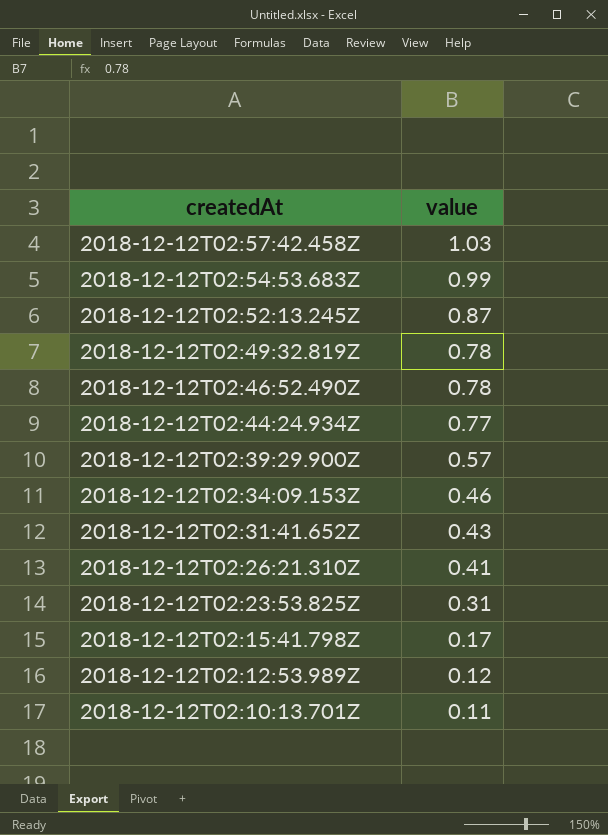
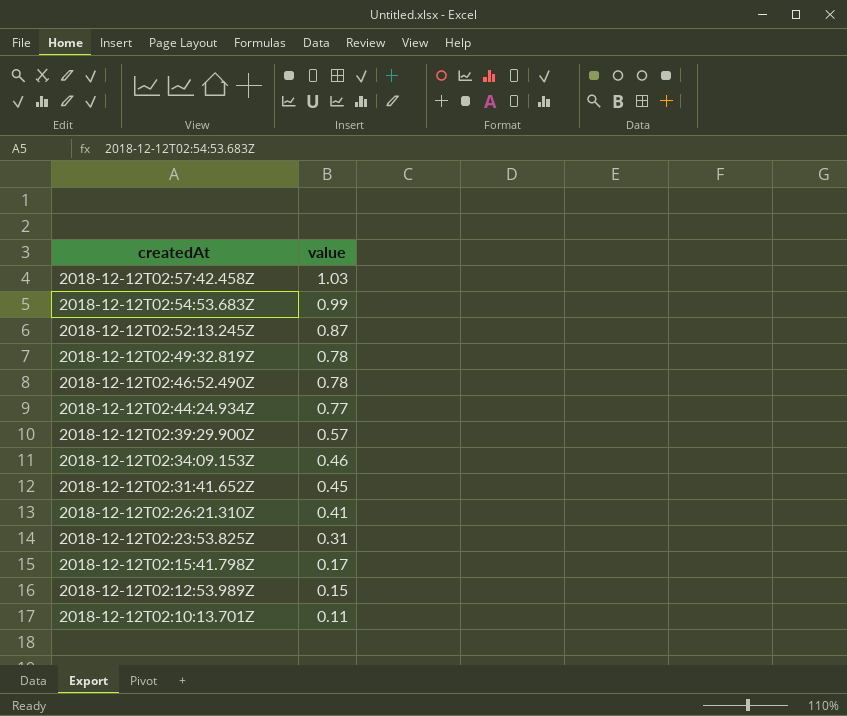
2018-12-12T02:31:41.652Z | value: 0.43 -> 0.45
2018-12-12T02:12:53.989Z | value: 0.12 -> 0.15

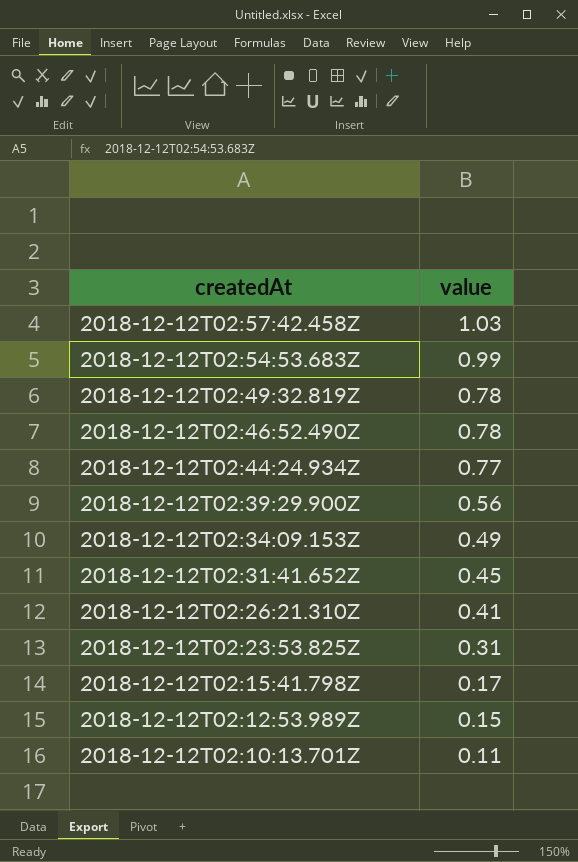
row 2018-12-12T02:52:13.245Z: 0.87 -> none
2018-12-12T02:39:29.900Z | value: 0.57 -> 0.56
2018-12-12T02:34:09.153Z | value: 0.46 -> 0.49

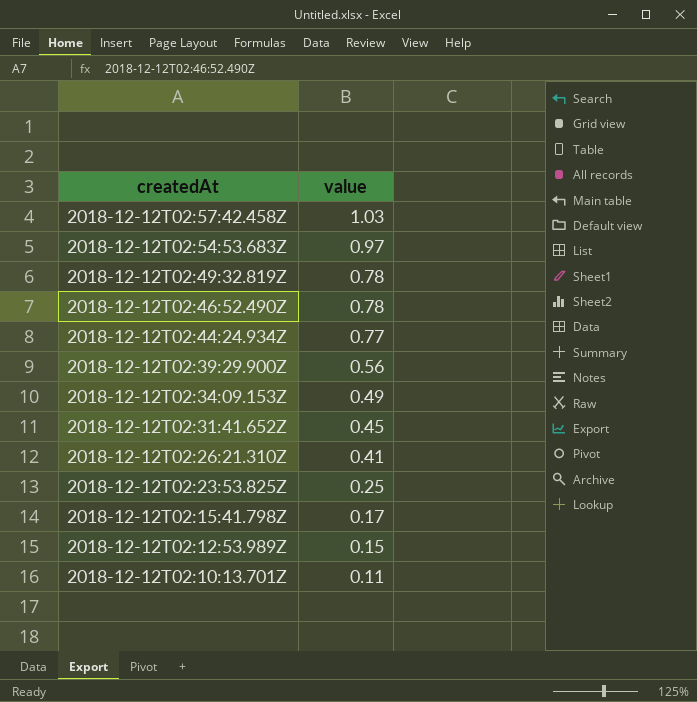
2018-12-12T02:54:53.683Z | value: 0.99 -> 0.97
2018-12-12T02:23:53.825Z | value: 0.31 -> 0.25

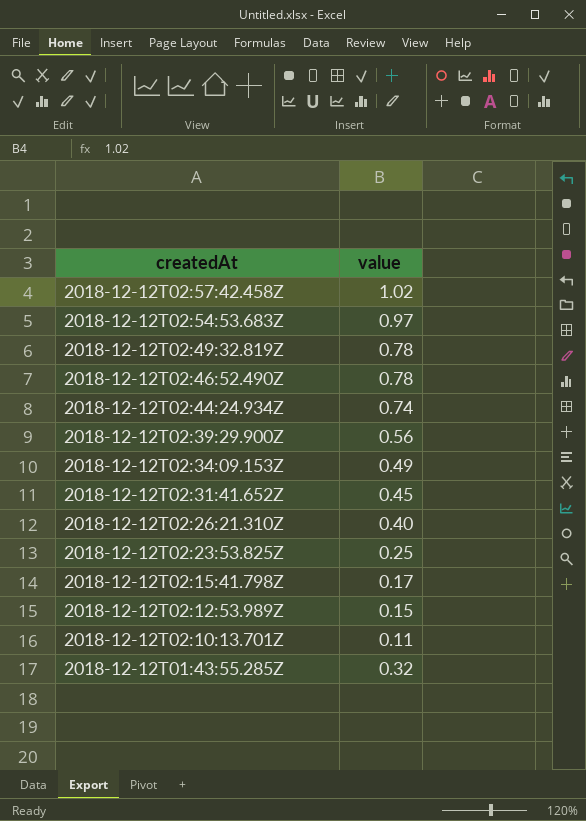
2018-12-12T02:57:42.458Z | value: 1.03 -> 1.02
2018-12-12T02:44:24.934Z | value: 0.77 -> 0.74
2018-12-12T02:26:21.310Z | value: 0.41 -> 0.40
row 2018-12-12T01:43:55.285Z: none -> 0.32

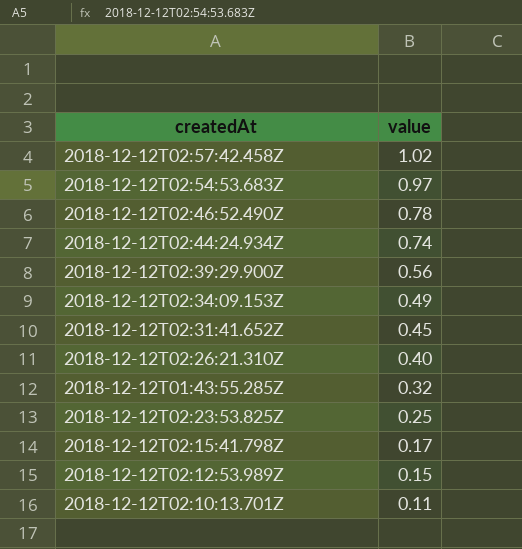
row order: createdAt descending -> value descending
row 2018-12-12T02:49:32.819Z: 0.78 -> none

